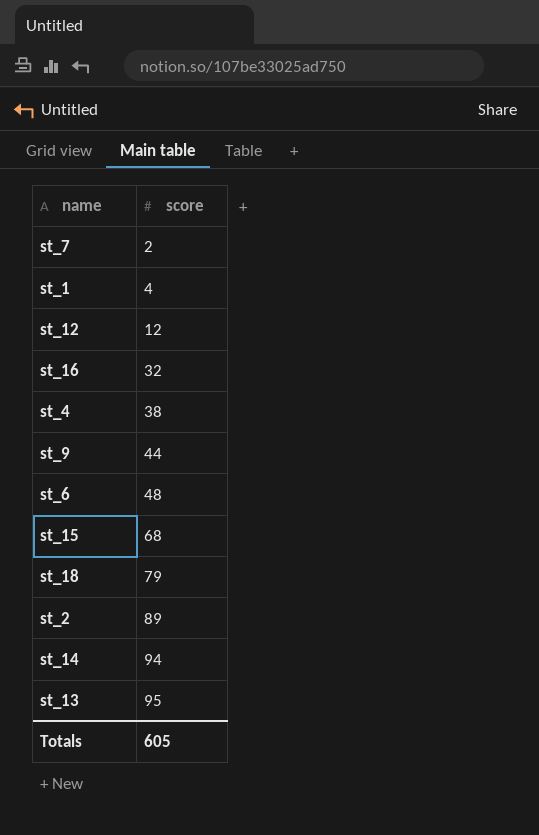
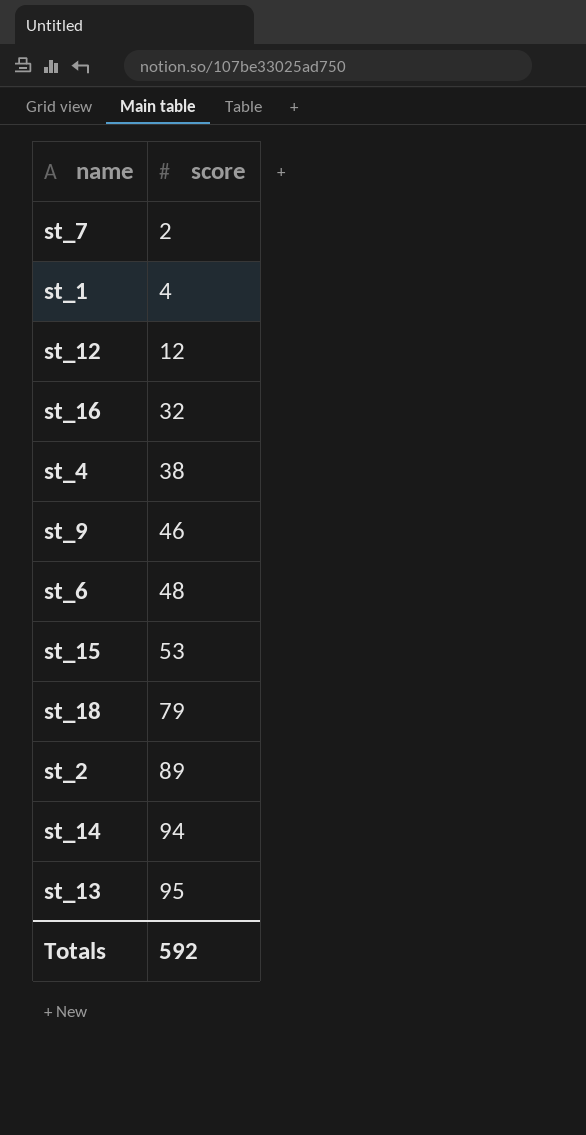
st_9 | score: 44 -> 46
st_15 | score: 68 -> 53
Totals | score: 605 -> 592

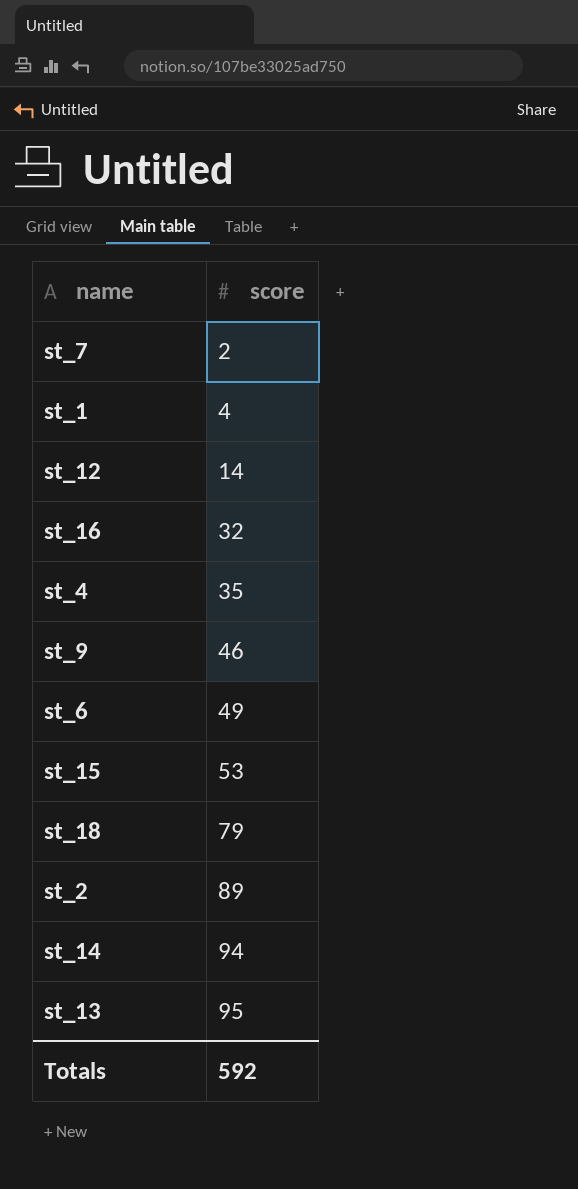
st_12 | score: 12 -> 14
st_4 | score: 38 -> 35
st_6 | score: 48 -> 49

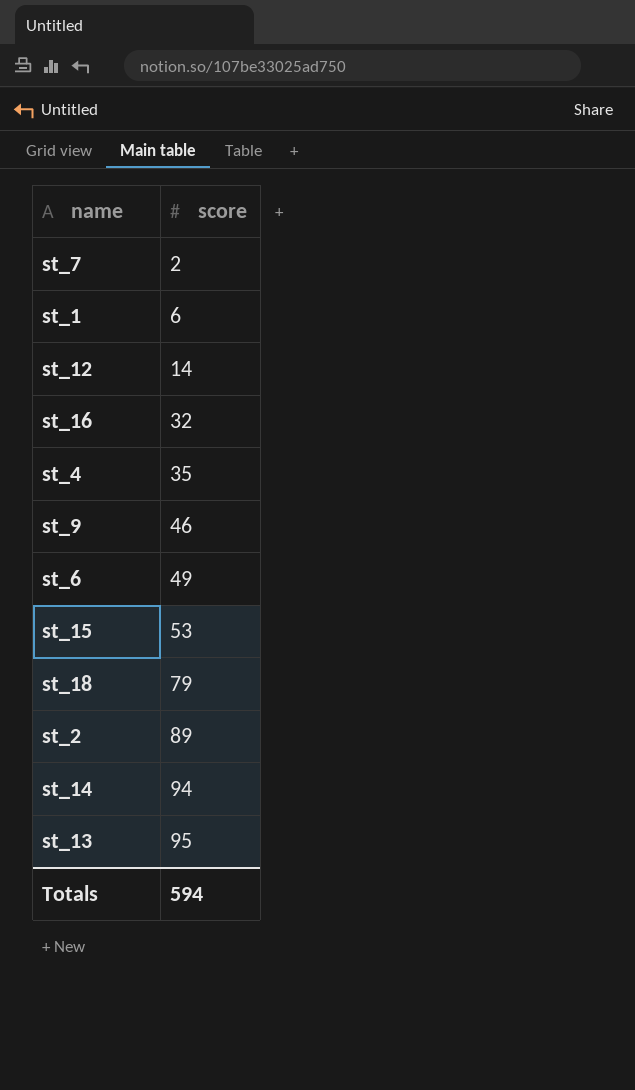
st_1 | score: 4 -> 6
Totals | score: 592 -> 594

